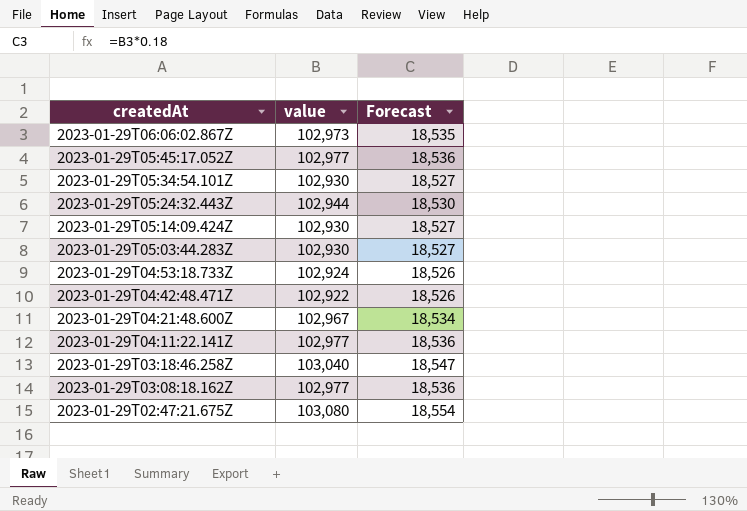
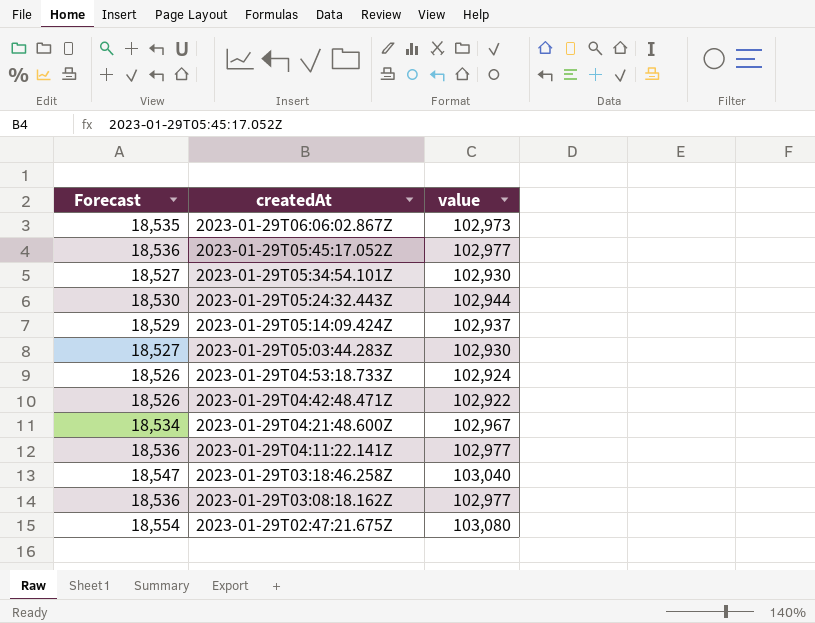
column Forecast | position: 3 -> 1
2023-01-29T05:14:09.424Z | Forecast: 18,527 -> 18,529
2023-01-29T05:14:09.424Z | value: 102,930 -> 102,937

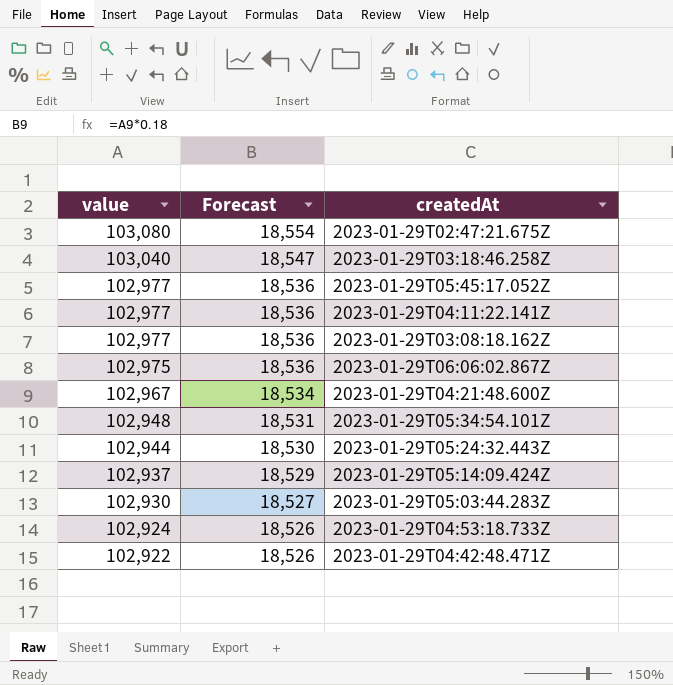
row order: createdAt descending -> value descending
column value | position: 3 -> 1
2023-01-29T06:06:02.867Z | value: 102,973 -> 102,975
2023-01-29T06:06:02.867Z | Forecast: 18,535 -> 18,536
2023-01-29T05:34:54.101Z | value: 102,930 -> 102,948
2023-01-29T05:34:54.101Z | Forecast: 18,527 -> 18,531

